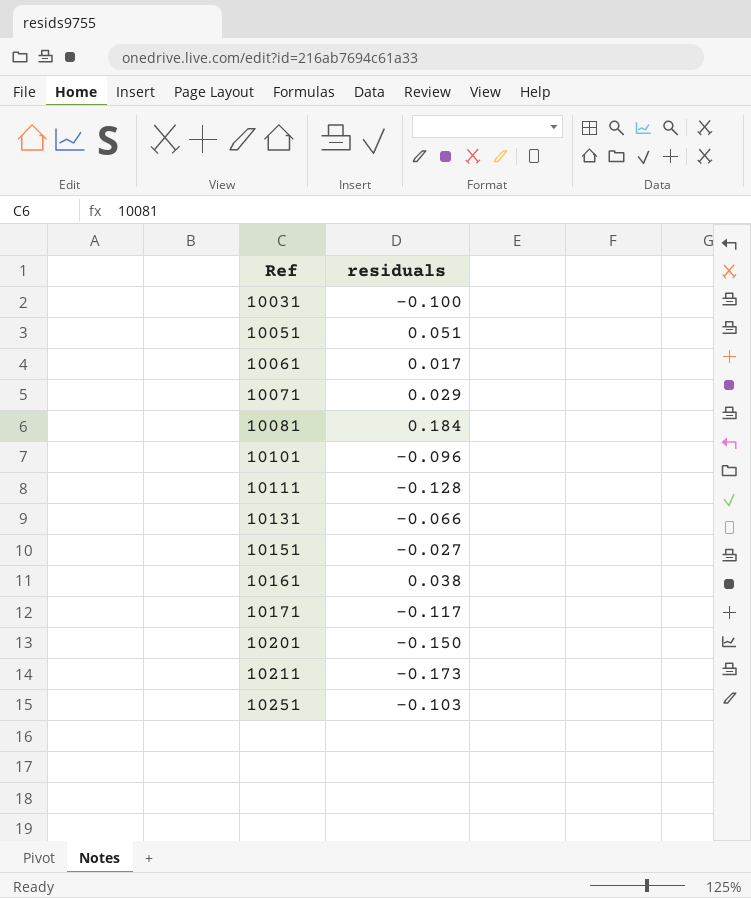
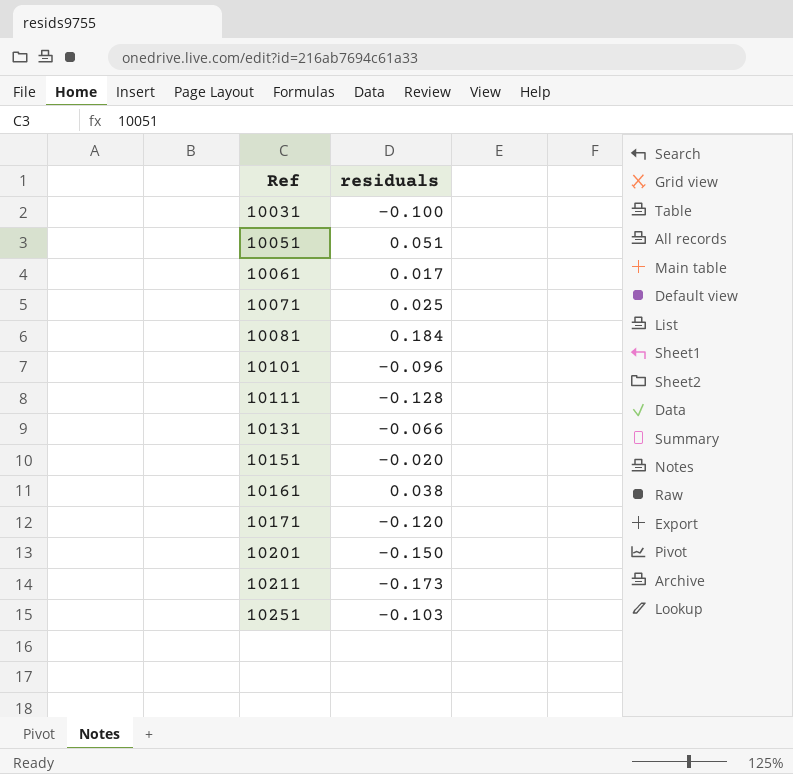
10071 | residuals: 0.029 -> 0.025
10151 | residuals: -0.027 -> -0.020
10171 | residuals: -0.117 -> -0.120

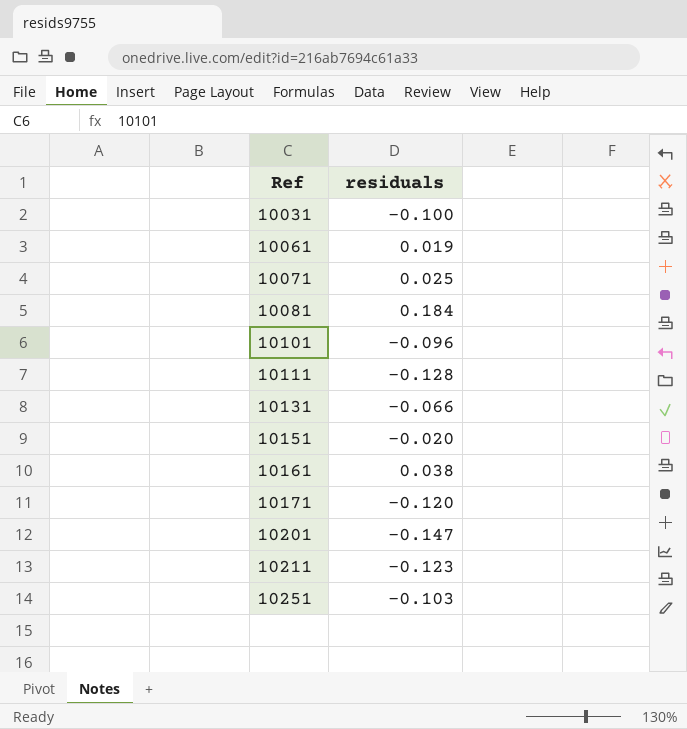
row 10051: 0.051 -> none
10061 | residuals: 0.017 -> 0.019
10201 | residuals: -0.150 -> -0.147
10211 | residuals: -0.173 -> -0.123

